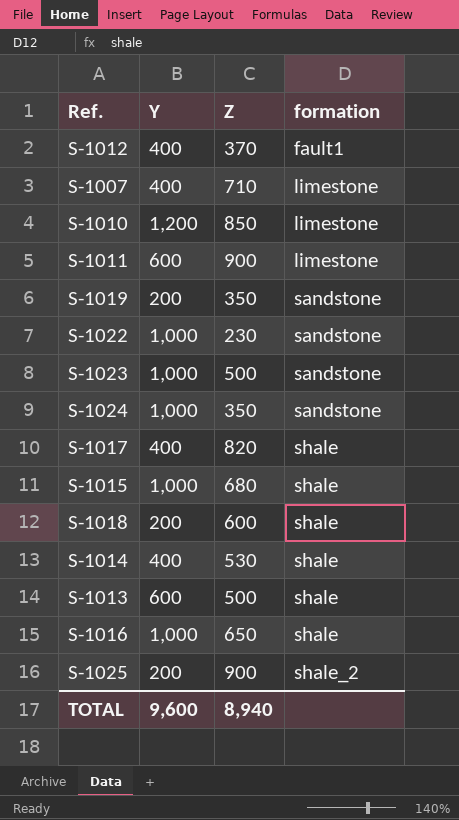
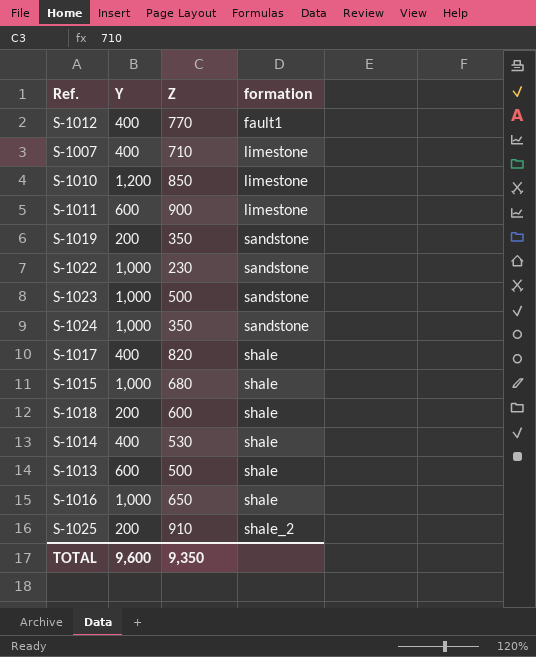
S-1012 | Z: 370 -> 770
S-1025 | Z: 900 -> 910
TOTAL | Z: 8,940 -> 9,350

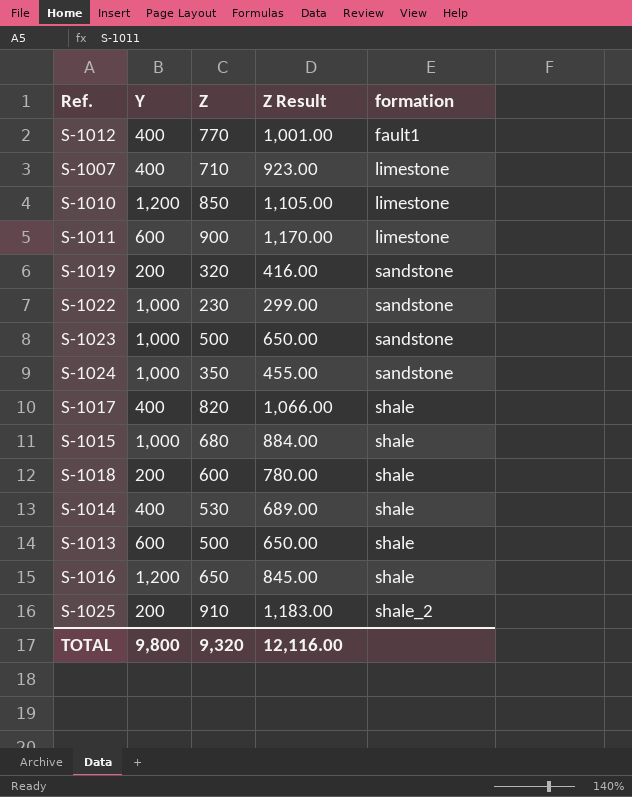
column Z Result | formula: none -> [Z] * 1.3
S-1019 | Z: 350 -> 320
S-1016 | Y: 1,000 -> 1,200
TOTAL | Y: 9,600 -> 9,800
TOTAL | Z: 9,350 -> 9,320

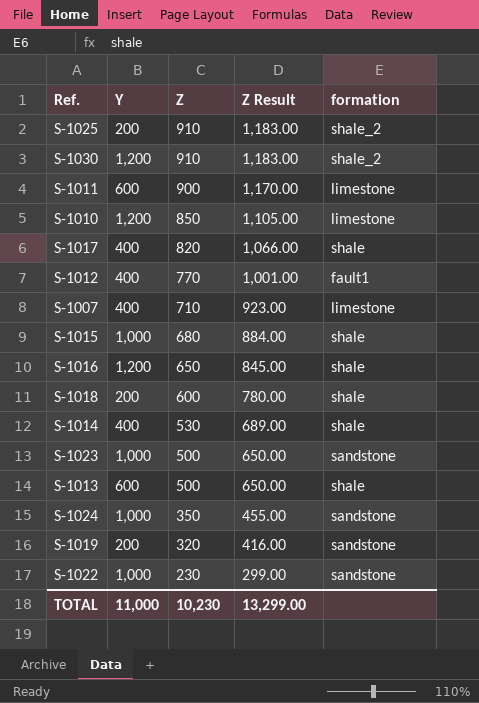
row order: formation ascending -> Z descending
row S-1030: none -> 1,200 | 910 | 1,183.00 | shale_2
TOTAL | Y: 9,800 -> 11,000
TOTAL | Z: 9,320 -> 10,230
TOTAL | Z Result: 12,116.00 -> 13,299.00

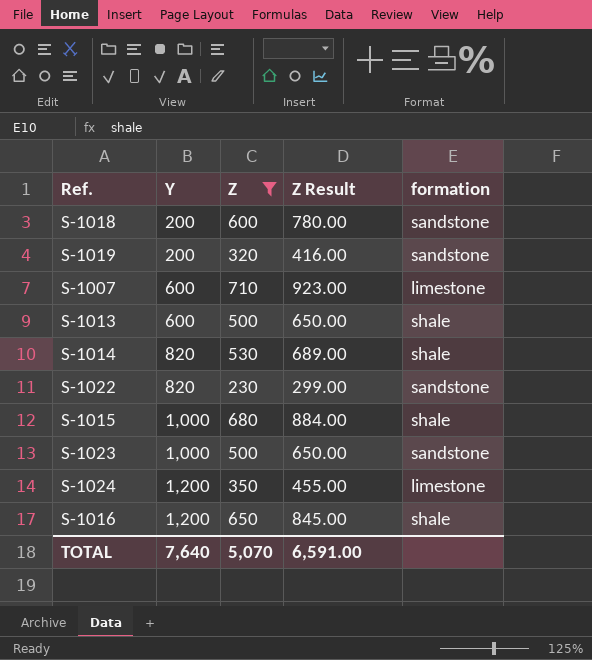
filter: none -> Z <= 710
row order: Z descending -> Y ascending
S-1018 | formation: shale -> sandstone
S-1007 | Y: 400 -> 600
S-1014 | Y: 400 -> 820
S-1022 | Y: 1,000 -> 820
S-1024 | Y: 1,000 -> 1,200
S-1024 | formation: sandstone -> limestone
TOTAL | Y: 11,000 -> 7,640
TOTAL | Z: 10,230 -> 5,070
TOTAL | Z Result: 13,299.00 -> 6,591.00

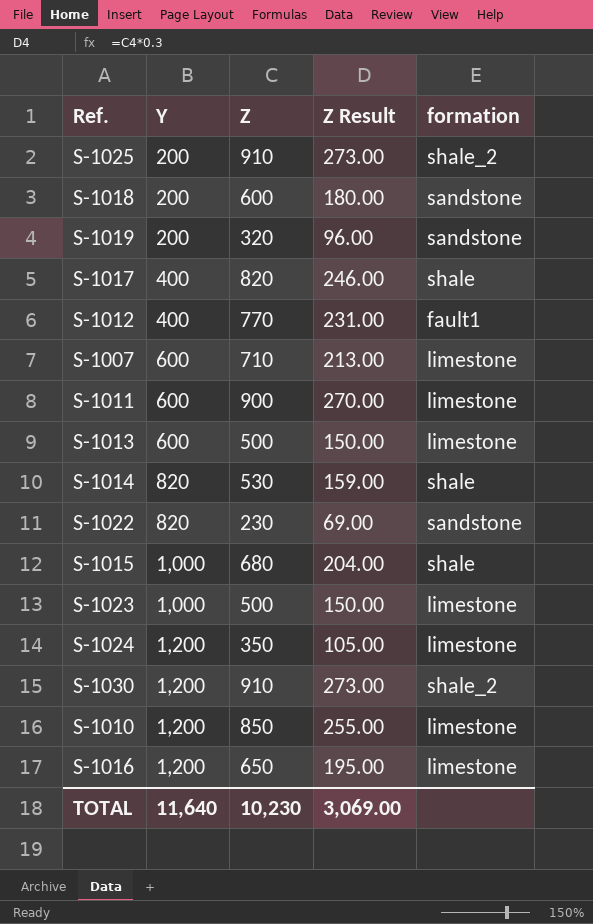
filter: Z <= 710 -> none
column Z Result | formula: [Z] * 1.3 -> [Z] * 0.3
S-1013 | formation: shale -> limestone
S-1023 | formation: sandstone -> limestone
S-1016 | formation: shale -> limestone
TOTAL | Y: 7,640 -> 11,640
TOTAL | Z: 5,070 -> 10,230
TOTAL | Z Result: 6,591.00 -> 3,069.00

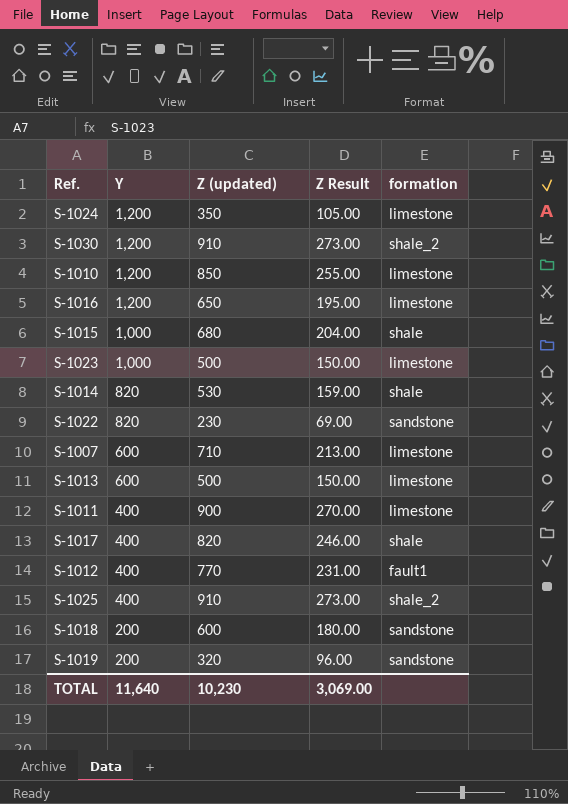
row order: Y ascending -> Y descending
column name: Z -> Z (updated)
S-1011 | Y: 600 -> 400
S-1025 | Y: 200 -> 400

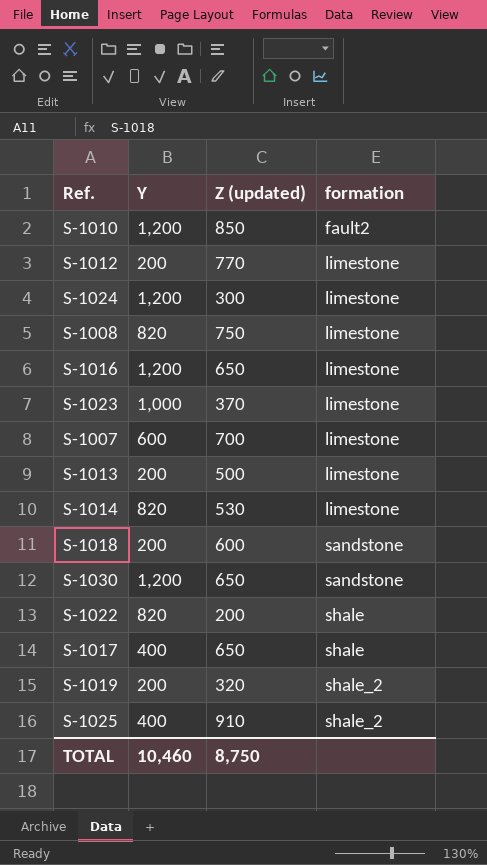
row order: Y descending -> formation ascending
column Z Result | formula: [Z (updated)] * 0.3 -> none
row S-1015: 1,000 | 680 | 204.00 | shale -> none
row S-1011: 400 | 900 | 270.00 | limestone -> none
S-1010 | formation: limestone -> fault2
S-1012 | Y: 400 -> 200
S-1012 | formation: fault1 -> limestone
S-1024 | Z (updated): 350 -> 300
row S-1008: none -> 820 | 750 | limestone
S-1023 | Z (updated): 500 -> 370
S-1007 | Z (updated): 710 -> 700
S-1013 | Y: 600 -> 200
S-1014 | formation: shale -> limestone
S-1030 | Z (updated): 910 -> 650
S-1030 | formation: shale_2 -> sandstone
S-1022 | Z (updated): 230 -> 200
S-1022 | formation: sandstone -> shale
S-1017 | Z (updated): 820 -> 650
S-1019 | formation: sandstone -> shale_2
TOTAL | Y: 11,640 -> 10,460
TOTAL | Z (updated): 10,230 -> 8,750

